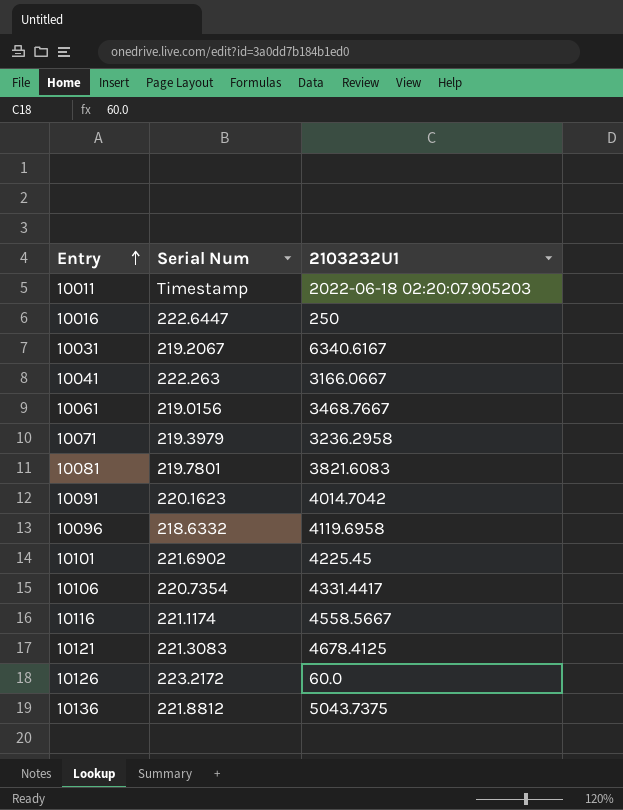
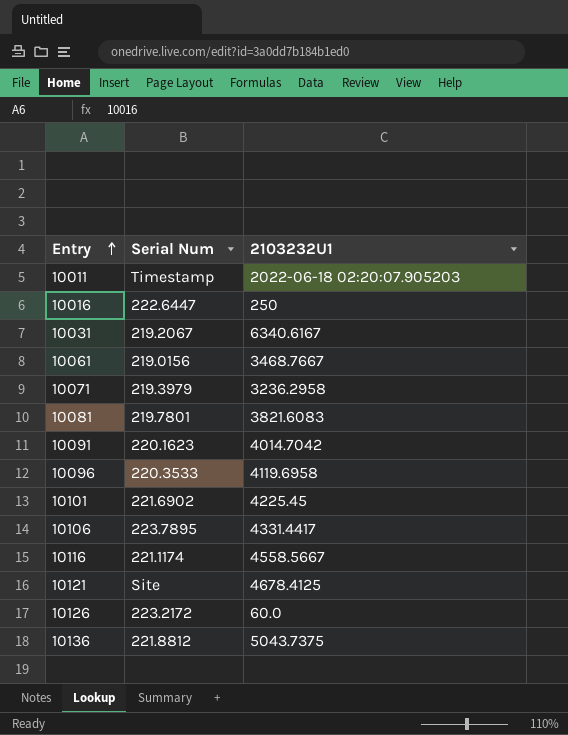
row 10041: 222.263 | 3166.0667 -> none
10096 | Serial Num: 218.6332 -> 220.3533
10106 | Serial Num: 220.7354 -> 223.7895
10121 | Serial Num: 221.3083 -> Site

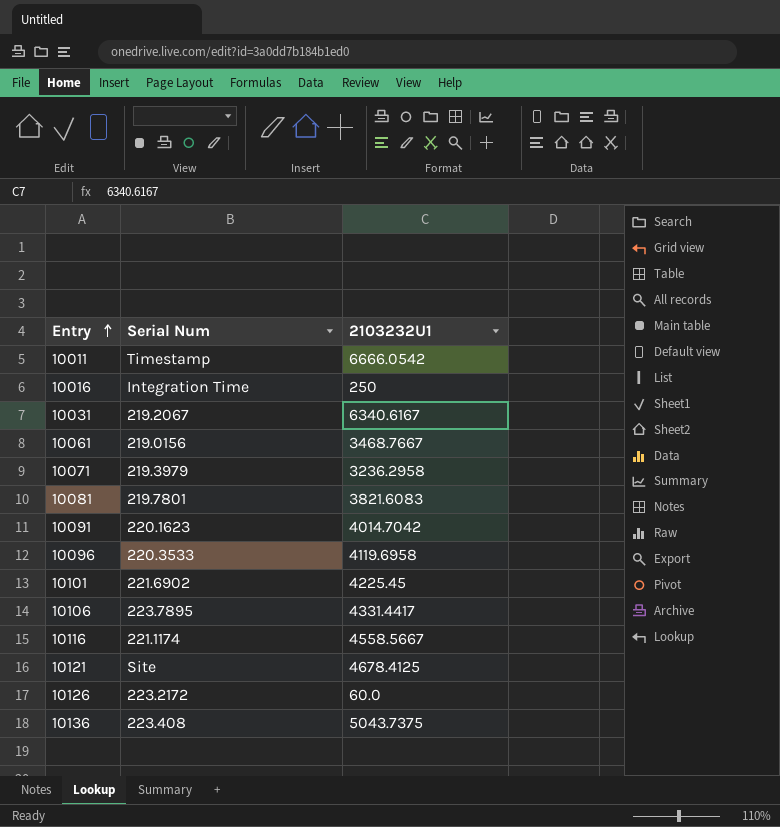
10011 | 2103232U1: 2022-06-18 02:20:07.905203 -> 6666.0542
10016 | Serial Num: 222.6447 -> Integration Time
10136 | Serial Num: 221.8812 -> 223.408

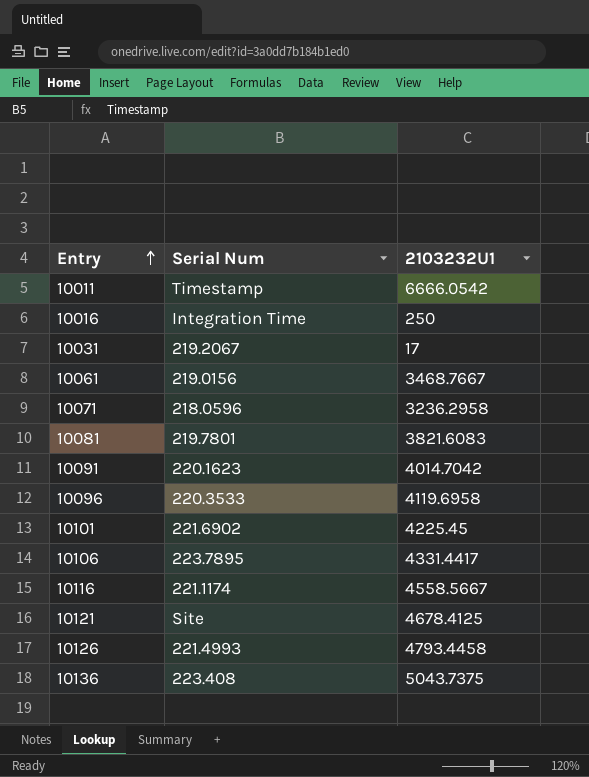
10031 | 2103232U1: 6340.6167 -> 17
10071 | Serial Num: 219.3979 -> 218.0596
10126 | Serial Num: 223.2172 -> 221.4993
10126 | 2103232U1: 60.0 -> 4793.4458

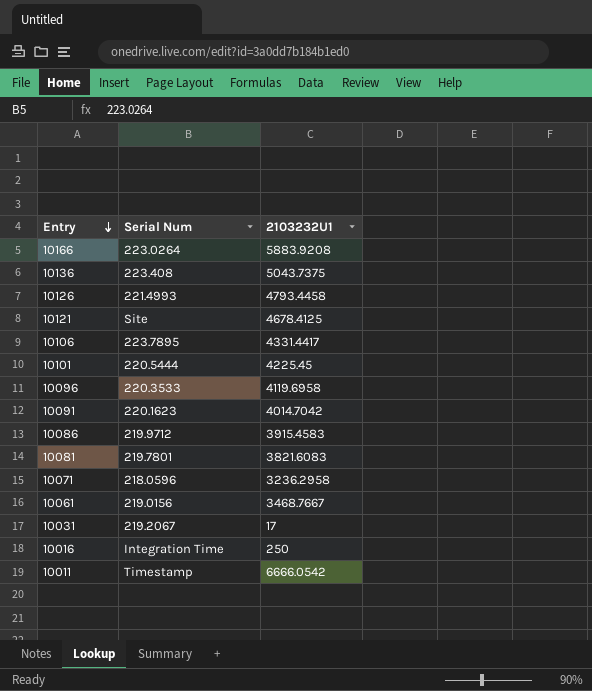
row order: Entry ascending -> Entry descending
row 10116: 221.1174 | 4558.5667 -> none
row 10166: none -> 223.0264 | 5883.9208
10101 | Serial Num: 221.6902 -> 220.5444
row 10086: none -> 219.9712 | 3915.4583

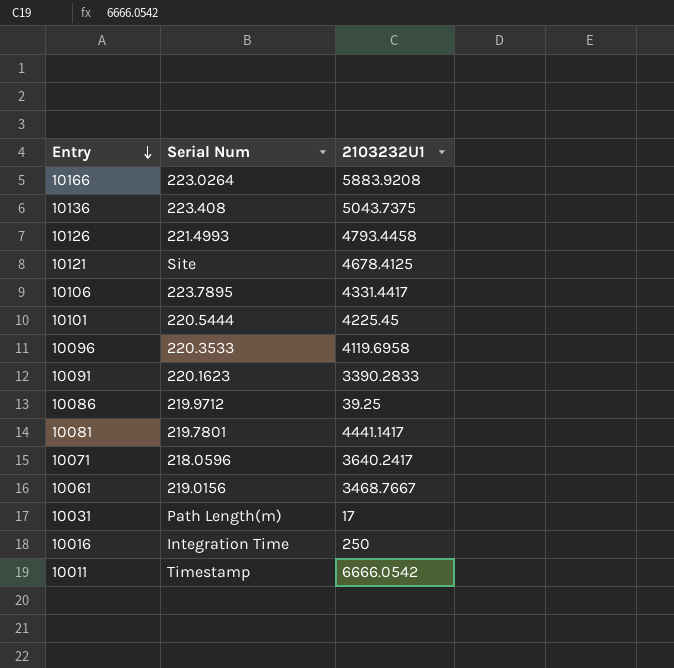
10091 | 2103232U1: 4014.7042 -> 3390.2833
10086 | 2103232U1: 3915.4583 -> 39.25
10081 | 2103232U1: 3821.6083 -> 4441.1417
10071 | 2103232U1: 3236.2958 -> 3640.2417
10031 | Serial Num: 219.2067 -> Path Length(m)

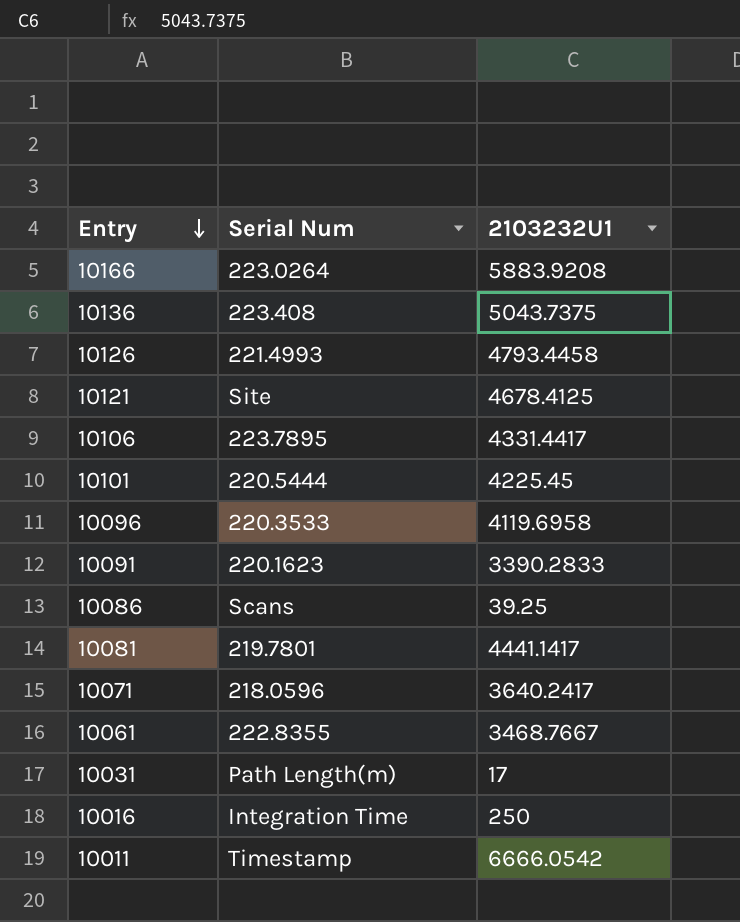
10086 | Serial Num: 219.9712 -> Scans
10061 | Serial Num: 219.0156 -> 222.8355

